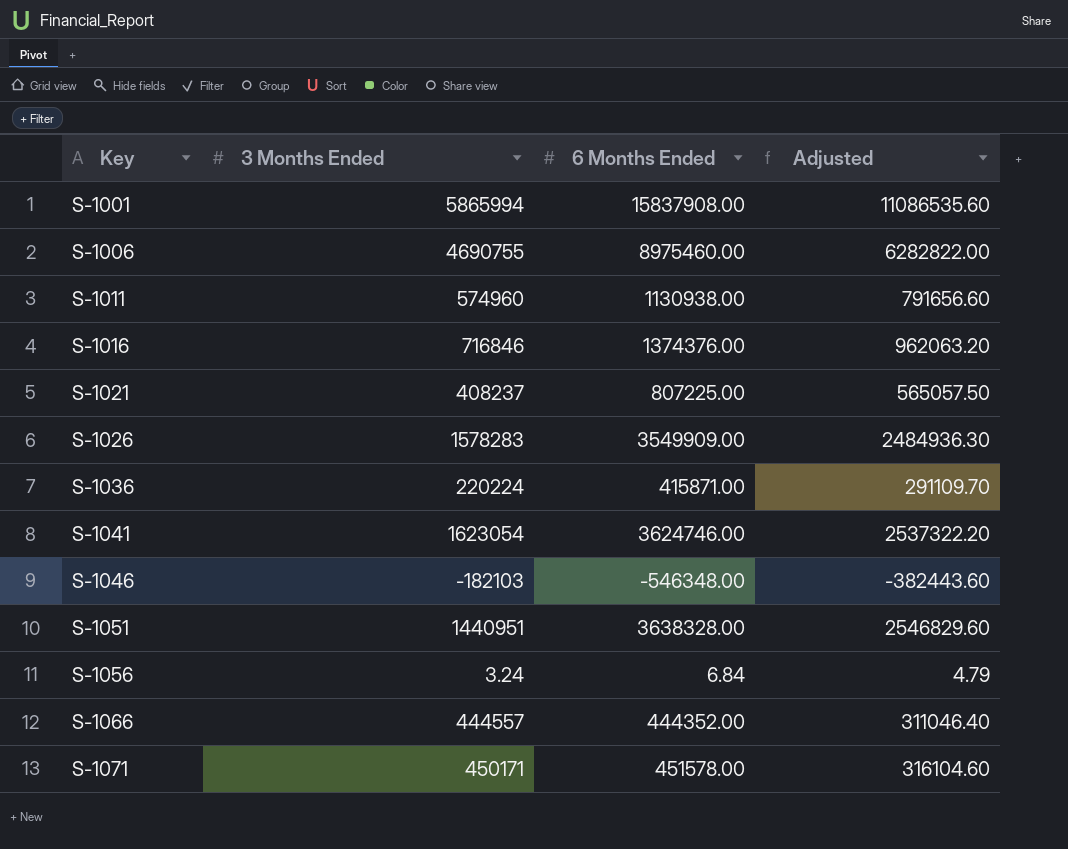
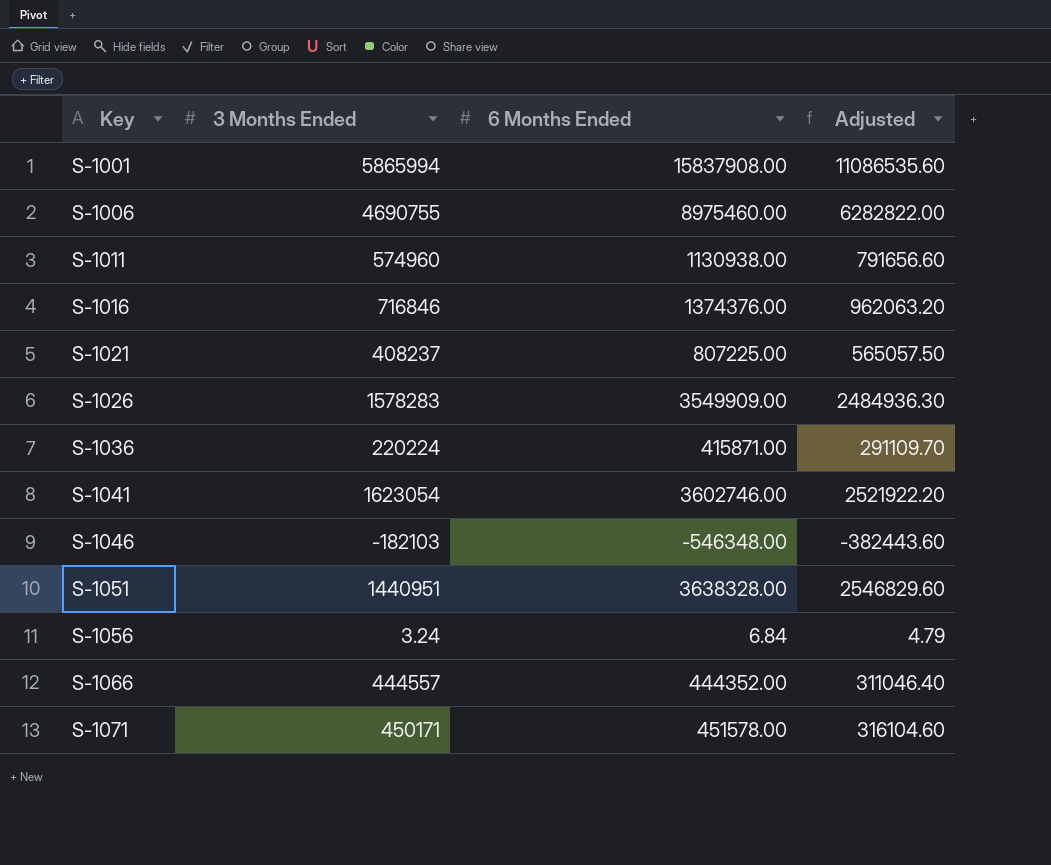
S-1041 | 6 Months Ended: 3624746.00 -> 3602746.00
S-1041 | Adjusted: 2537322.20 -> 2521922.20

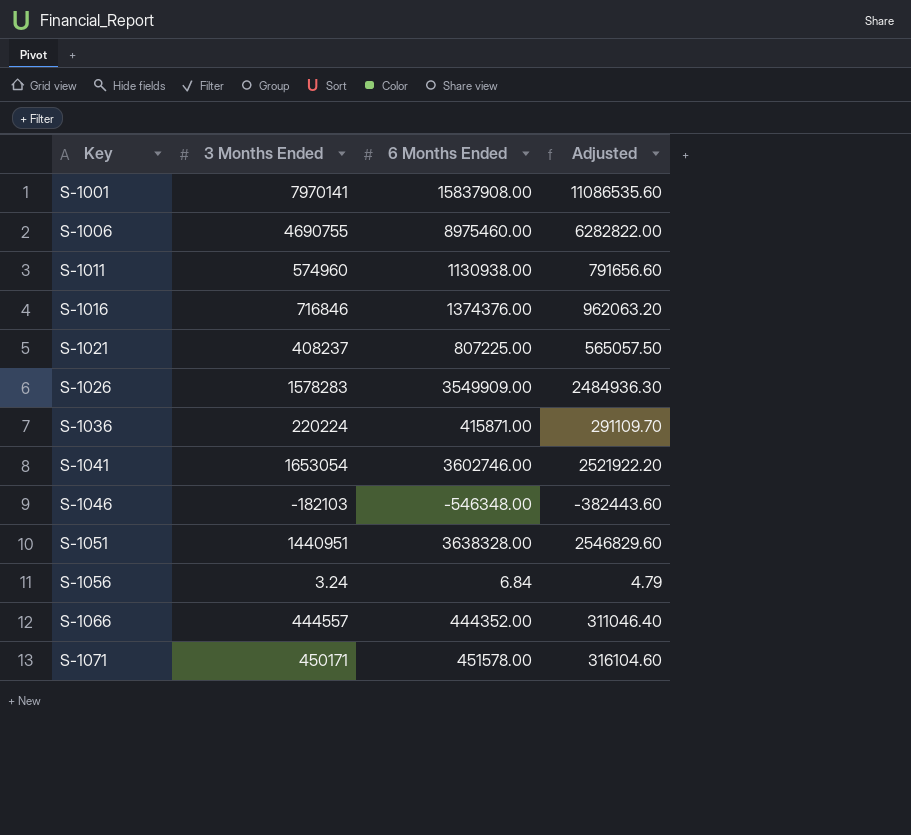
S-1001 | 3 Months Ended: 5865994 -> 7970141
S-1041 | 3 Months Ended: 1623054 -> 1653054

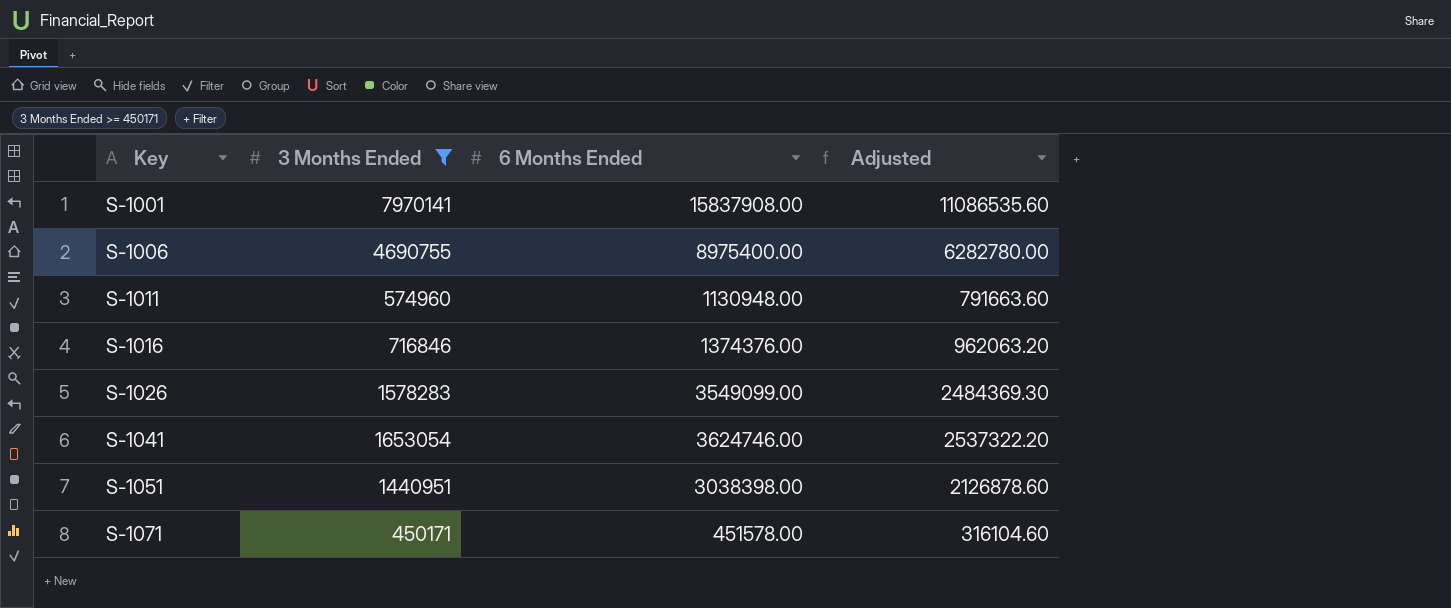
filter: none -> 3 Months Ended >= 450171
S-1006 | 6 Months Ended: 8975460.00 -> 8975400.00
S-1006 | Adjusted: 6282822.00 -> 6282780.00
S-1011 | 6 Months Ended: 1130938.00 -> 1130948.00
S-1011 | Adjusted: 791656.60 -> 791663.60
S-1026 | 6 Months Ended: 3549909.00 -> 3549099.00
S-1026 | Adjusted: 2484936.30 -> 2484369.30
S-1041 | 6 Months Ended: 3602746.00 -> 3624746.00
S-1041 | Adjusted: 2521922.20 -> 2537322.20
S-1051 | 6 Months Ended: 3638328.00 -> 3038398.00
S-1051 | Adjusted: 2546829.60 -> 2126878.60

